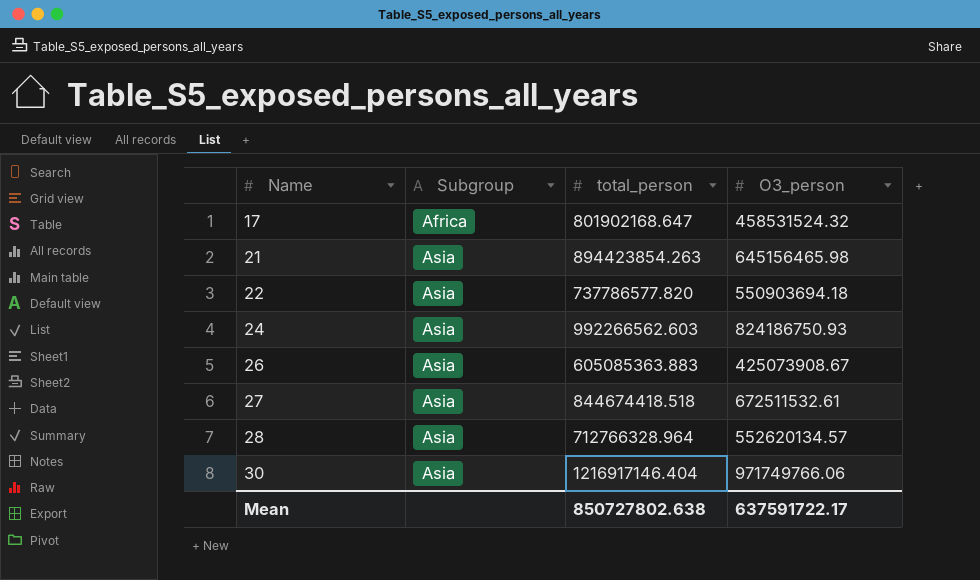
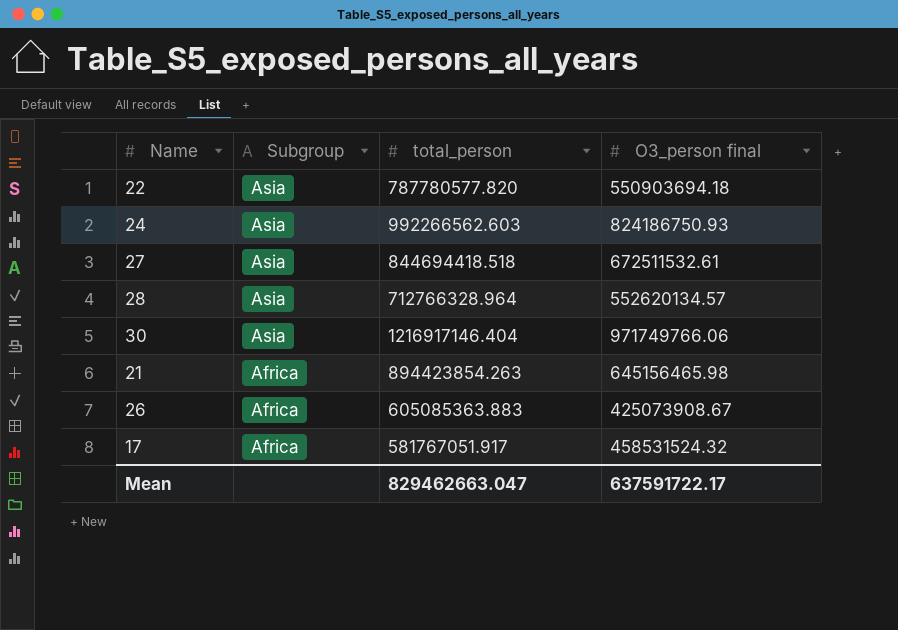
row order: Name ascending -> Subgroup descending
column name: O3_person -> O3_person final
22 | total_person: 737786577.820 -> 787780577.820
27 | total_person: 844674418.518 -> 844694418.518
21 | Subgroup: Asia -> Africa
26 | Subgroup: Asia -> Africa
17 | total_person: 801902168.647 -> 581767051.917
Mean | total_person: 850727802.638 -> 829462663.047

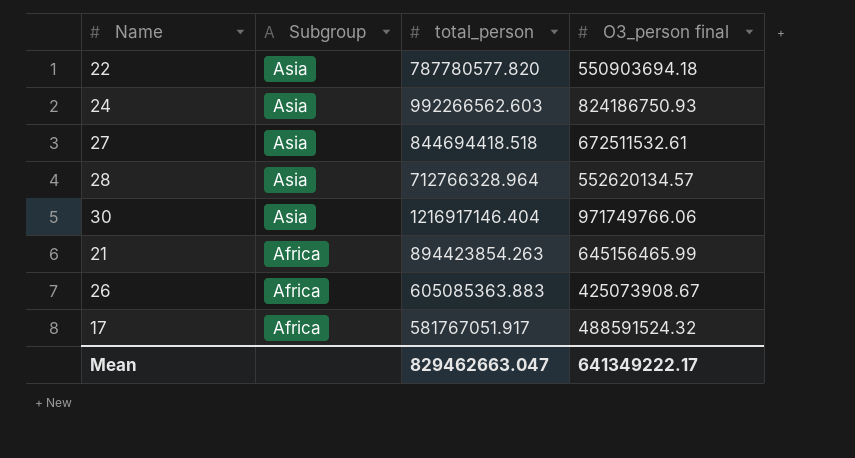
21 | O3_person final: 645156465.98 -> 645156465.99
17 | O3_person final: 458531524.32 -> 488591524.32
Mean | O3_person final: 637591722.17 -> 641349222.17

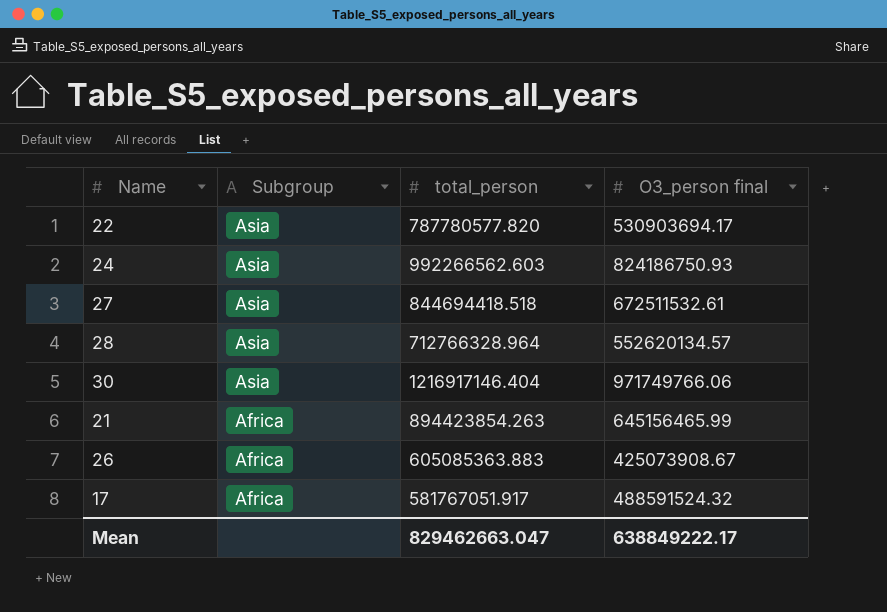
22 | O3_person final: 550903694.18 -> 530903694.17
Mean | O3_person final: 641349222.17 -> 638849222.17

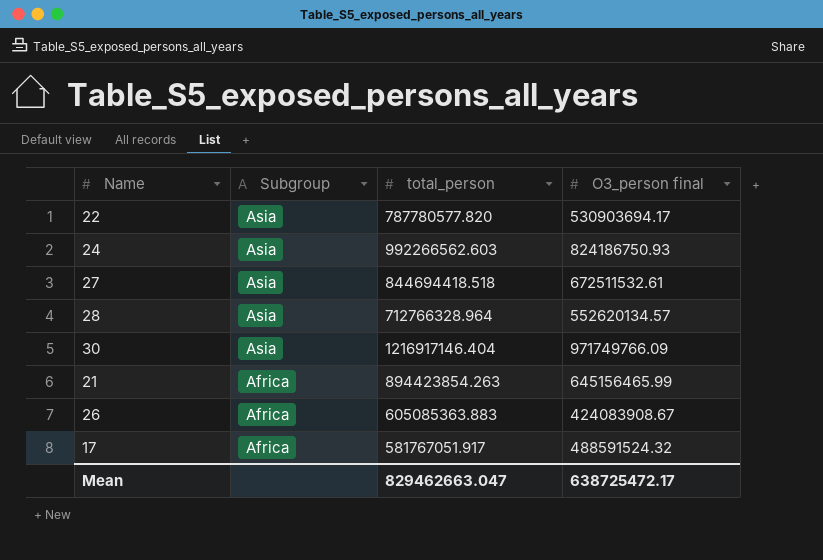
30 | O3_person final: 971749766.06 -> 971749766.09
26 | O3_person final: 425073908.67 -> 424083908.67
Mean | O3_person final: 638849222.17 -> 638725472.17

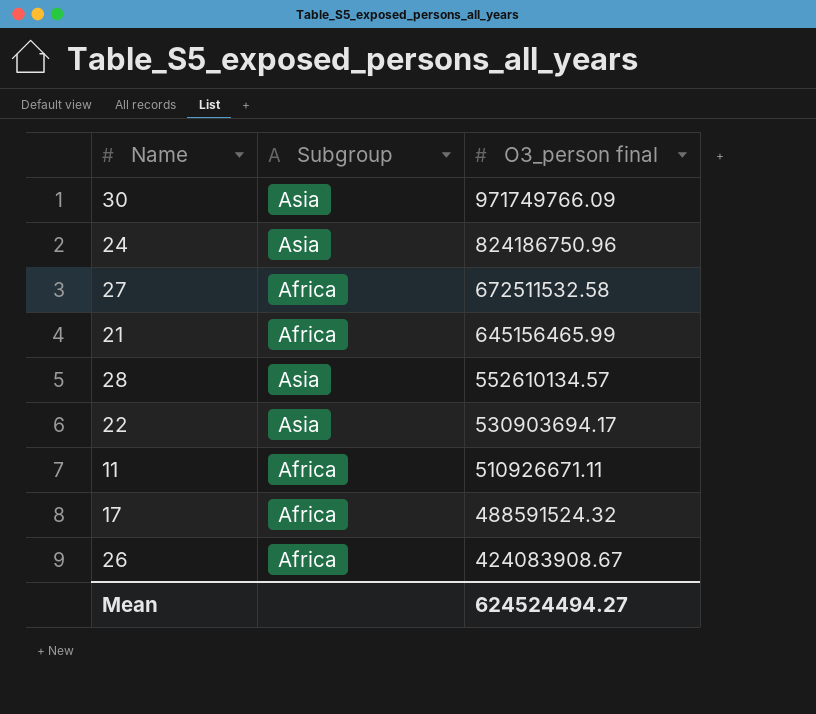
row order: Subgroup descending -> O3_person final descending
column total_person | position: 3 -> none
24 | O3_person final: 824186750.93 -> 824186750.96
27 | Subgroup: Asia -> Africa
27 | O3_person final: 672511532.61 -> 672511532.58
28 | O3_person final: 552620134.57 -> 552610134.57
row 11: none -> Africa | 510926671.11
Mean | O3_person final: 638725472.17 -> 624524494.27

